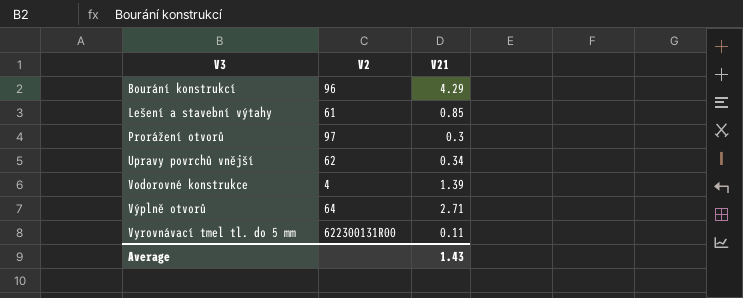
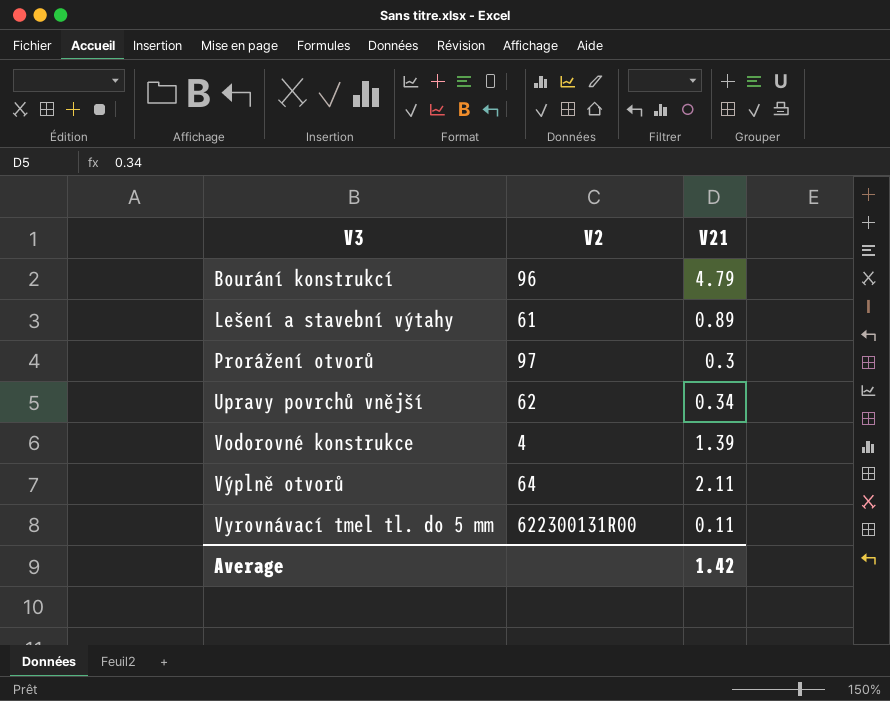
Bourání konstrukcí | V21: 4.29 -> 4.79
Lešení a stavební výtahy | V21: 0.85 -> 0.89
Výplně otvorů | V21: 2.71 -> 2.11
Average | V21: 1.43 -> 1.42

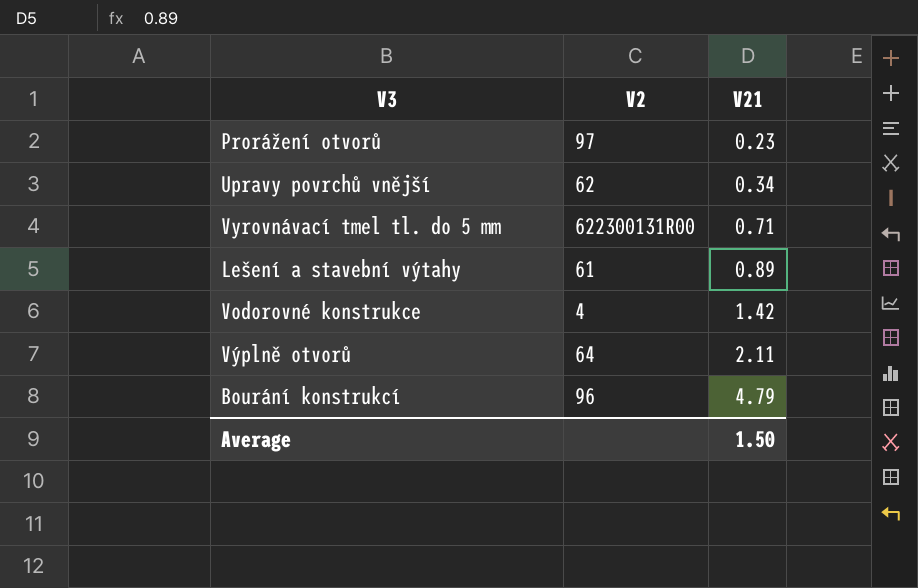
row order: V3 ascending -> V21 ascending
Prorážení otvorů | V21: 0.3 -> 0.23
Vyrovnávací tmel tl. do 5 mm | V21: 0.11 -> 0.71
Vodorovné konstrukce | V21: 1.39 -> 1.42
Average | V21: 1.42 -> 1.50

